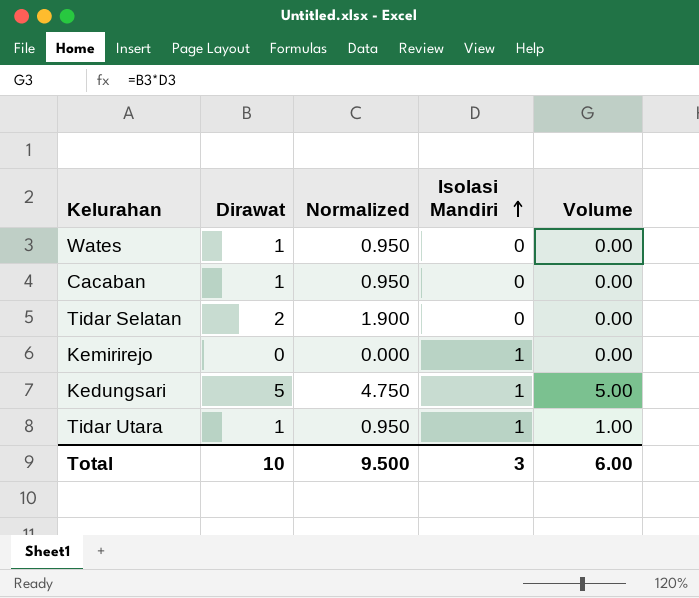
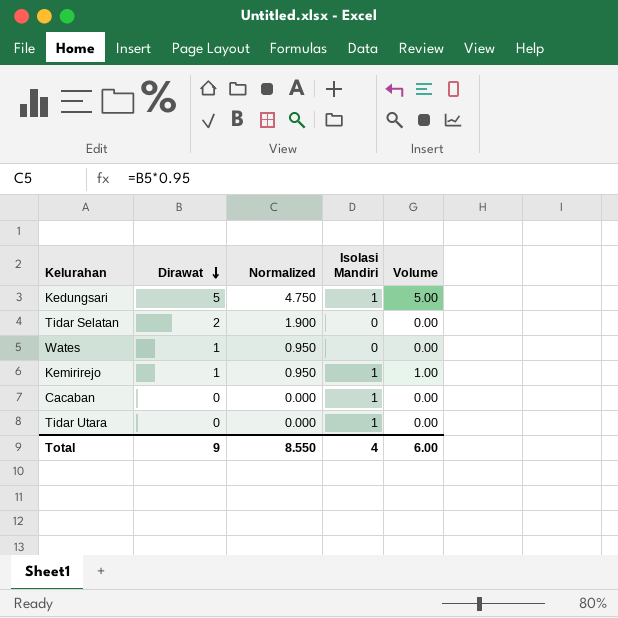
row order: Isolasi Mandiri ascending -> Dirawat descending
Kemirirejo | Dirawat: 0 -> 1
Kemirirejo | Normalized: 0.000 -> 0.950
Kemirirejo | Volume: 0.00 -> 1.00
Cacaban | Dirawat: 1 -> 0
Cacaban | Normalized: 0.950 -> 0.000
Cacaban | Isolasi Mandiri: 0 -> 1
Tidar Utara | Dirawat: 1 -> 0
Tidar Utara | Normalized: 0.950 -> 0.000
Tidar Utara | Volume: 1.00 -> 0.00
Total | Dirawat: 10 -> 9
Total | Normalized: 9.500 -> 8.550
Total | Isolasi Mandiri: 3 -> 4

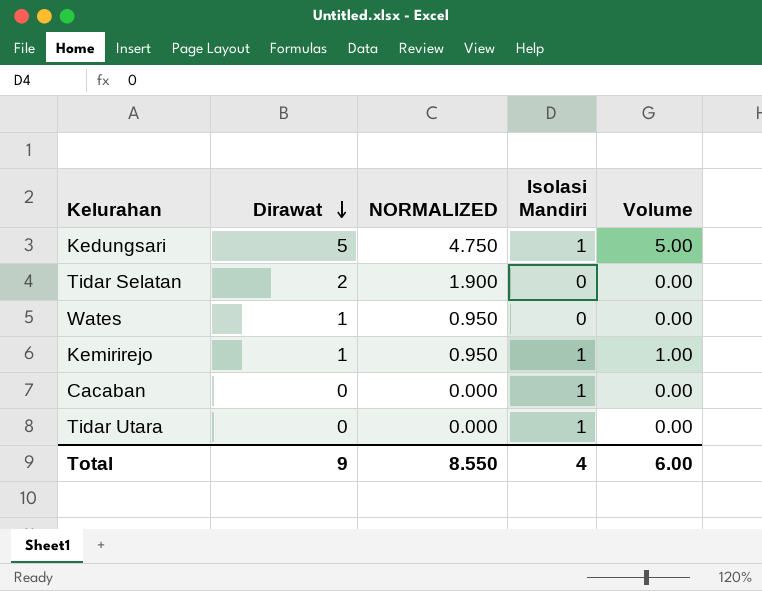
column name: Normalized -> NORMALIZED

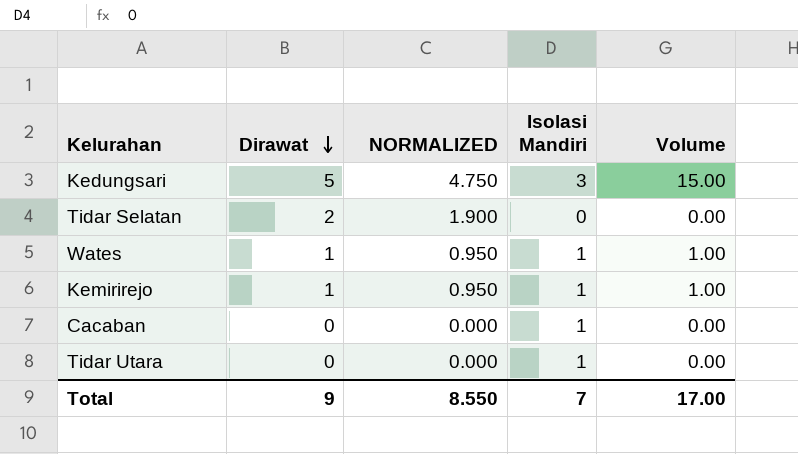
Kedungsari | Isolasi Mandiri: 1 -> 3
Kedungsari | Volume: 5.00 -> 15.00
Wates | Isolasi Mandiri: 0 -> 1
Wates | Volume: 0.00 -> 1.00
Total | Isolasi Mandiri: 4 -> 7
Total | Volume: 6.00 -> 17.00

